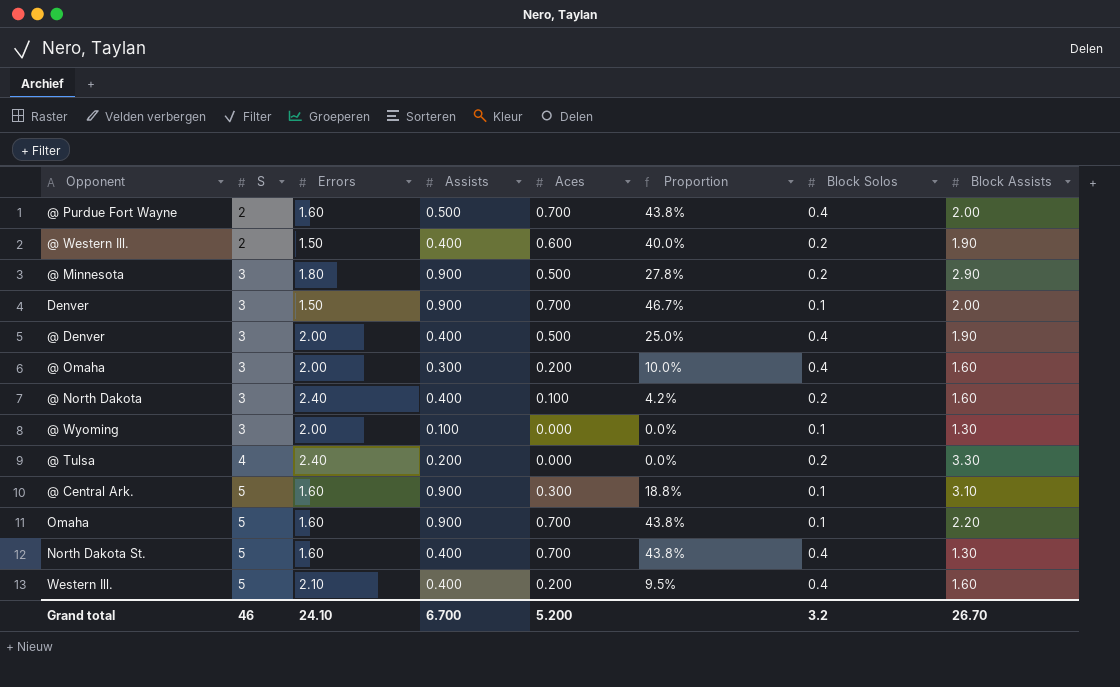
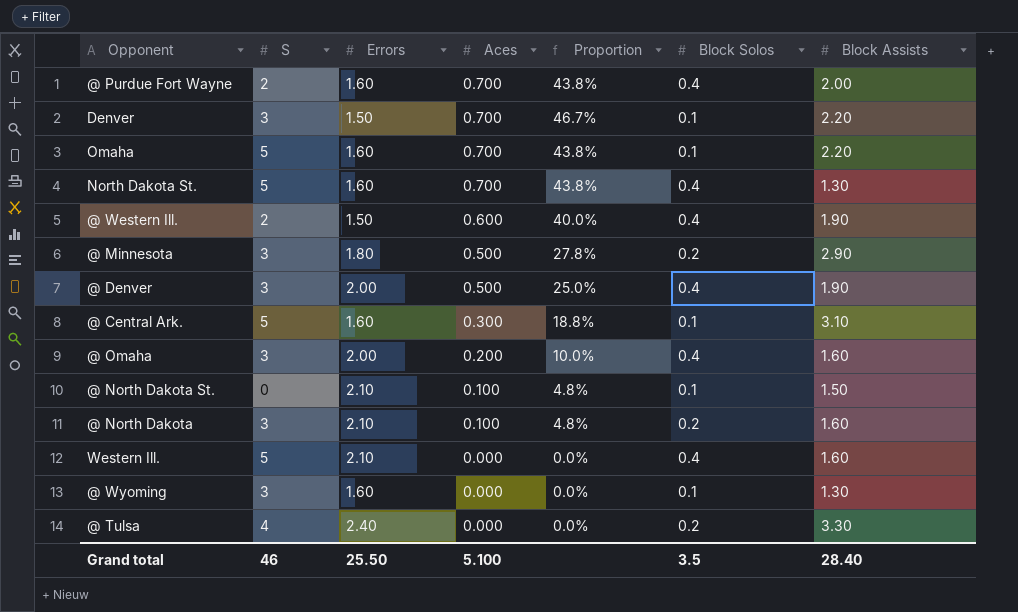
row order: S ascending -> Aces descending
column Assists | position: 4 -> none
Denver | Block Assists: 2.00 -> 2.20
@ Western Ill. | Block Solos: 0.2 -> 0.4
row @ North Dakota St.: none -> 0 | 2.10 | 0.100 | 4.8% | 0.1 | 1.50
@ North Dakota | Errors: 2.40 -> 2.10
@ North Dakota | Proportion: 4.2% -> 4.8%
Western Ill. | Aces: 0.200 -> 0.000
Western Ill. | Proportion: 9.5% -> 0.0%
@ Wyoming | Errors: 2.00 -> 1.60
Grand total | Errors: 24.10 -> 25.50
Grand total | Aces: 5.200 -> 5.100
Grand total | Block Solos: 3.2 -> 3.5
Grand total | Block Assists: 26.70 -> 28.40

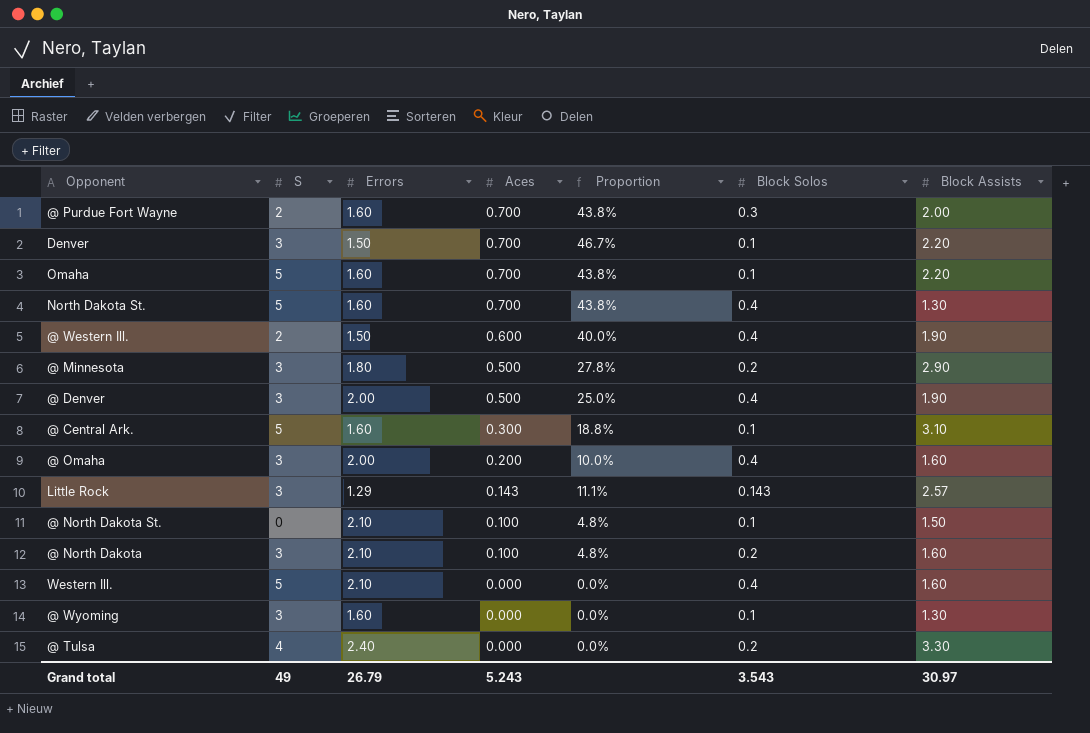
@ Purdue Fort Wayne | Block Solos: 0.4 -> 0.3
row Little Rock: none -> 3 | 1.29 | 0.143 | 11.1% | 0.143 | 2.57
Grand total | S: 46 -> 49
Grand total | Errors: 25.50 -> 26.79
Grand total | Aces: 5.100 -> 5.243
Grand total | Block Solos: 3.5 -> 3.543
Grand total | Block Assists: 28.40 -> 30.97

